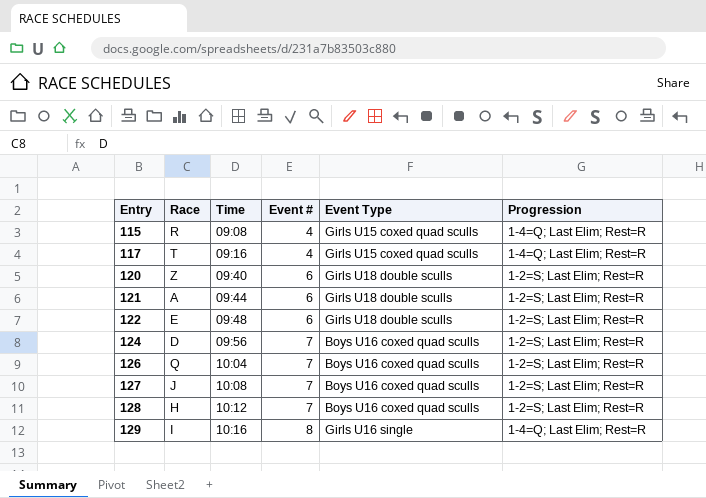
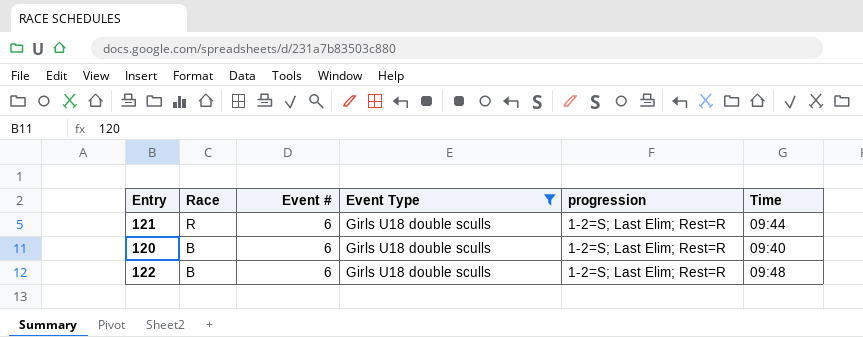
filter: none -> Event Type = Girls U18 double sculls
row order: Entry ascending -> Race descending
column name: Progression -> progression
column Time | position: 3 -> 6
121 | Race: A -> R
120 | Race: Z -> B
122 | Race: E -> B

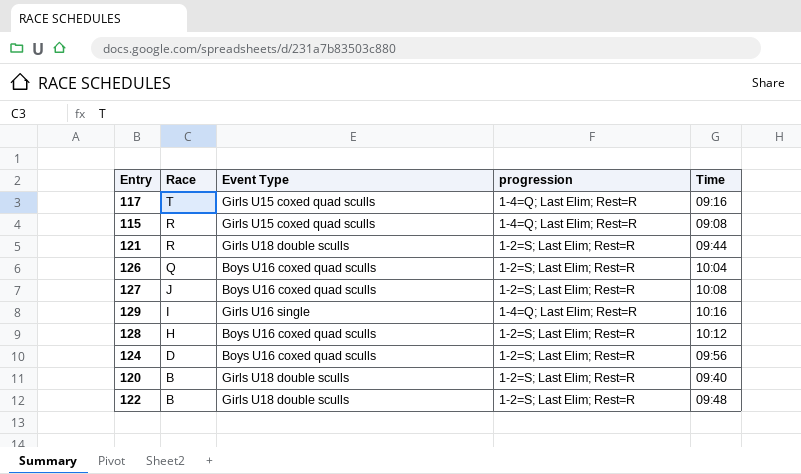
filter: Event Type = Girls U18 double sculls -> none
column Event # | position: 3 -> none

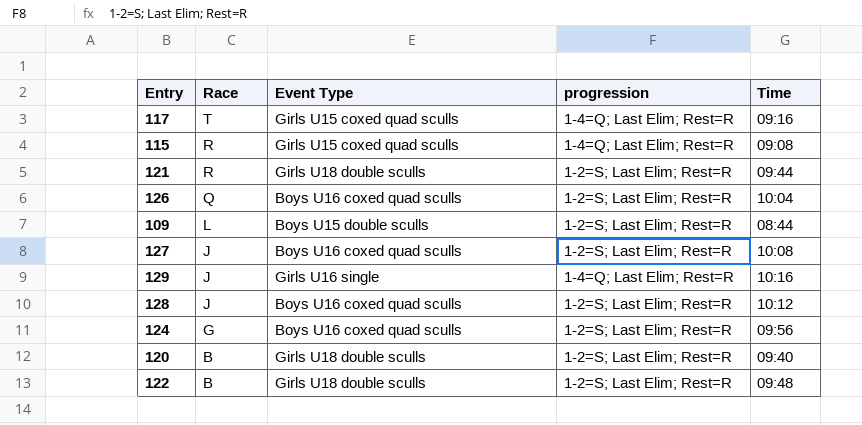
row 109: none -> L | Boys U15 double sculls | 1-2=S; Last Elim; Rest=R | 08:44
129 | Race: I -> J
128 | Race: H -> J
124 | Race: D -> G

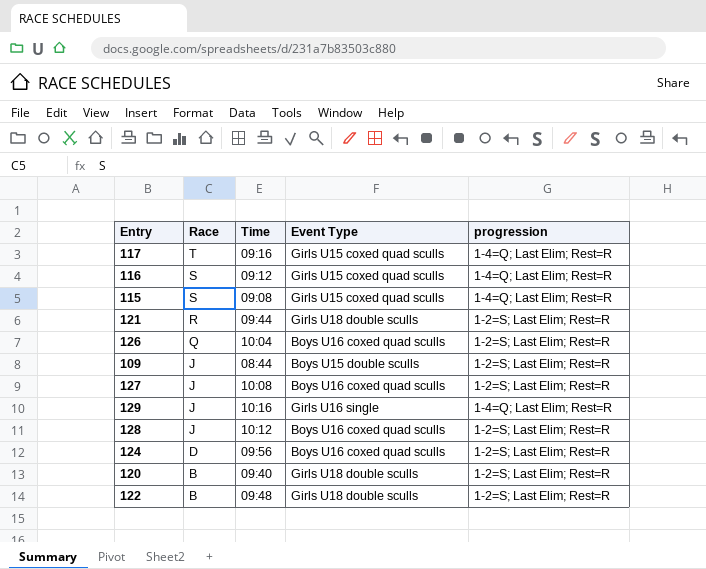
column Time | position: 5 -> 3
row 116: none -> S | 09:12 | Girls U15 coxed quad sculls | 1-4=Q; Last Elim; Rest=R
115 | Race: R -> S
109 | Race: L -> J
124 | Race: G -> D

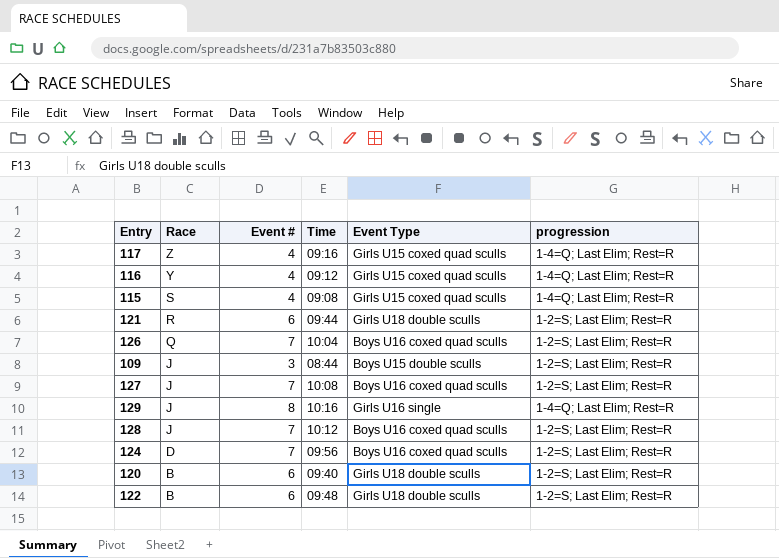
column Event # | position: none -> 3
117 | Race: T -> Z
116 | Race: S -> Y

